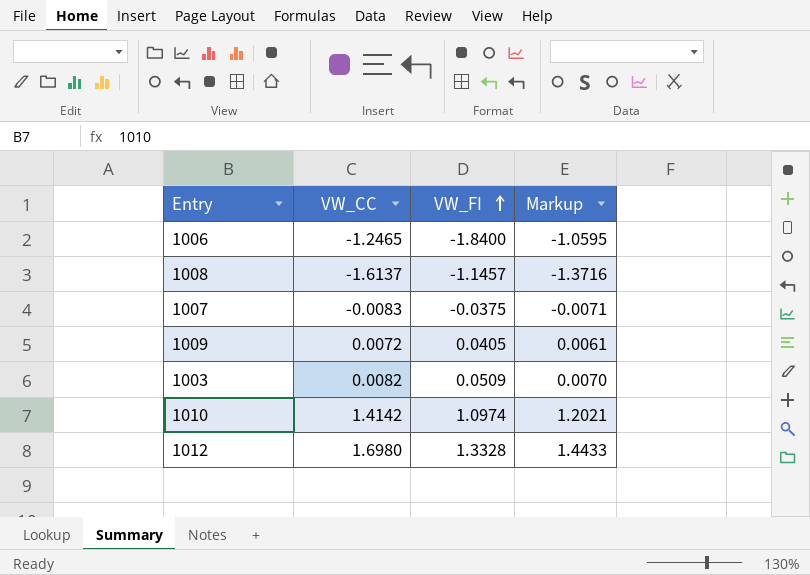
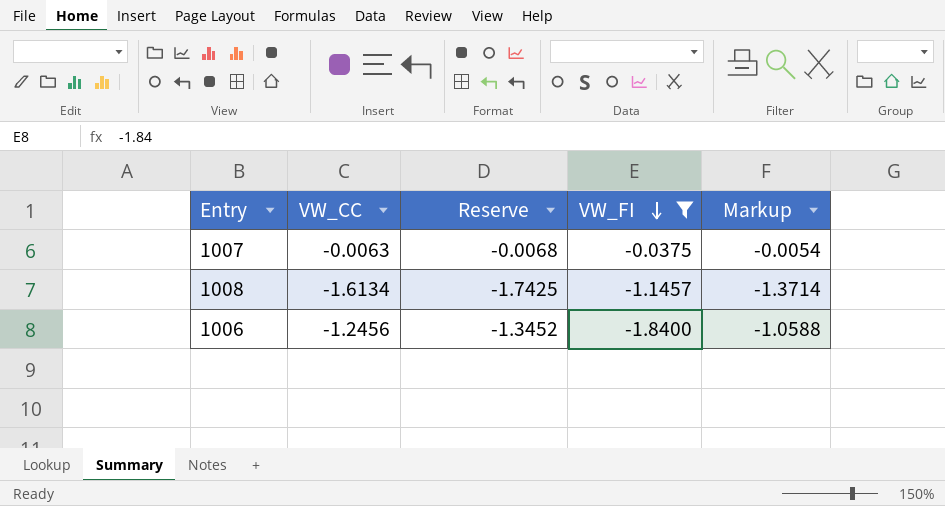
filter: none -> VW_FI <= -0.0375
row order: VW_FI ascending -> VW_FI descending
column Reserve | formula: none -> [VW_CC] * 1.08
1007 | VW_CC: -0.0083 -> -0.0063
1007 | Markup: -0.0071 -> -0.0054
1008 | VW_CC: -1.6137 -> -1.6134
1008 | Markup: -1.3716 -> -1.3714
1006 | VW_CC: -1.2465 -> -1.2456
1006 | Markup: -1.0595 -> -1.0588

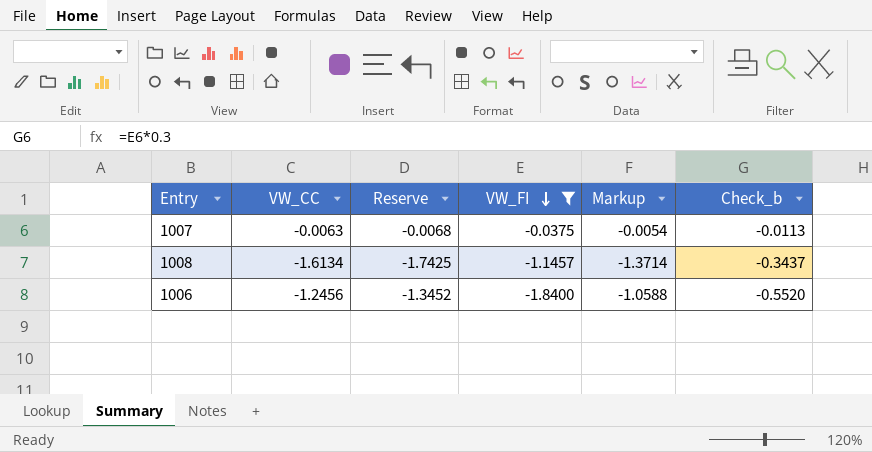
column Check_b | formula: none -> [VW_FI] * 0.3

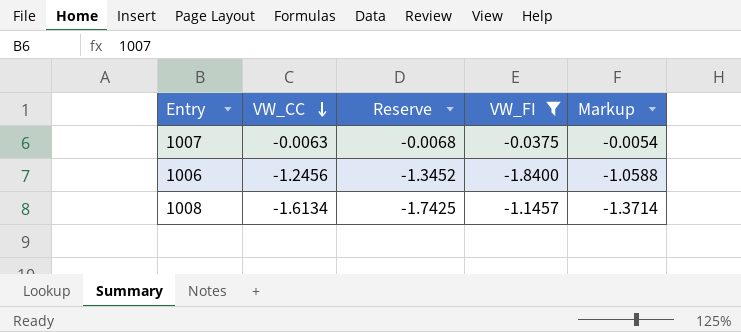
row order: VW_FI descending -> VW_CC descending
column Check_b | formula: [VW_FI] * 0.3 -> none

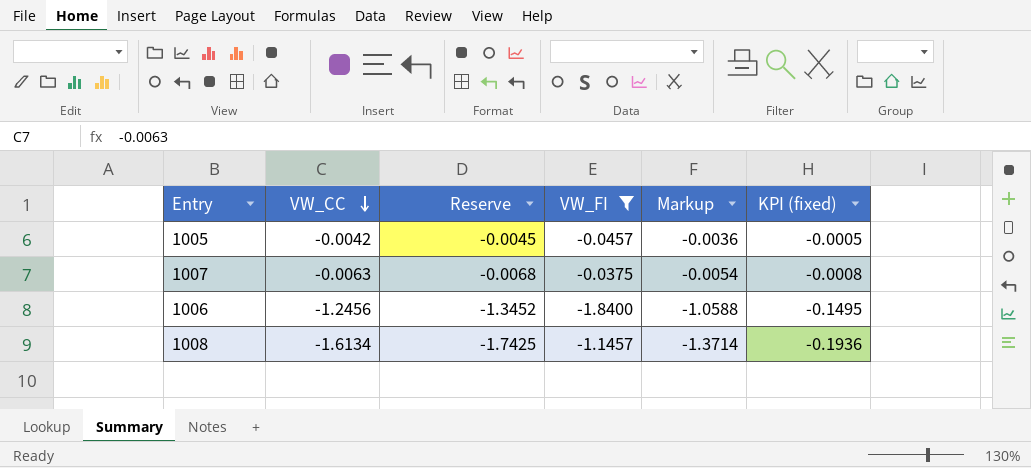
column KPI (fixed) | formula: none -> [VW_CC] * 0.12
row 1005: none -> -0.0042 | -0.0045 | -0.0457 | -0.0036 | -0.0005

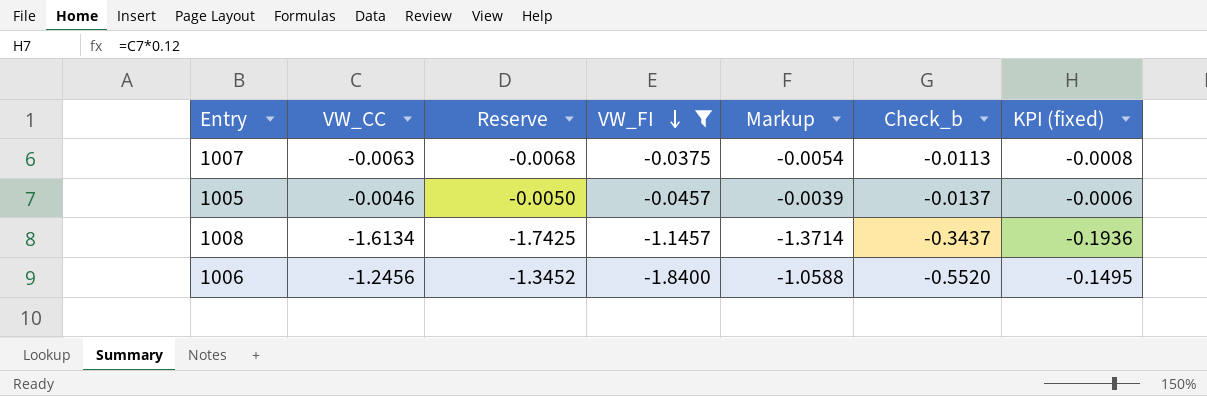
row order: VW_CC descending -> VW_FI descending
column Check_b | formula: none -> [VW_FI] * 0.3
1005 | VW_CC: -0.0042 -> -0.0046
1005 | Reserve: -0.0045 -> -0.0050
1005 | Markup: -0.0036 -> -0.0039
1005 | KPI (fixed): -0.0005 -> -0.0006

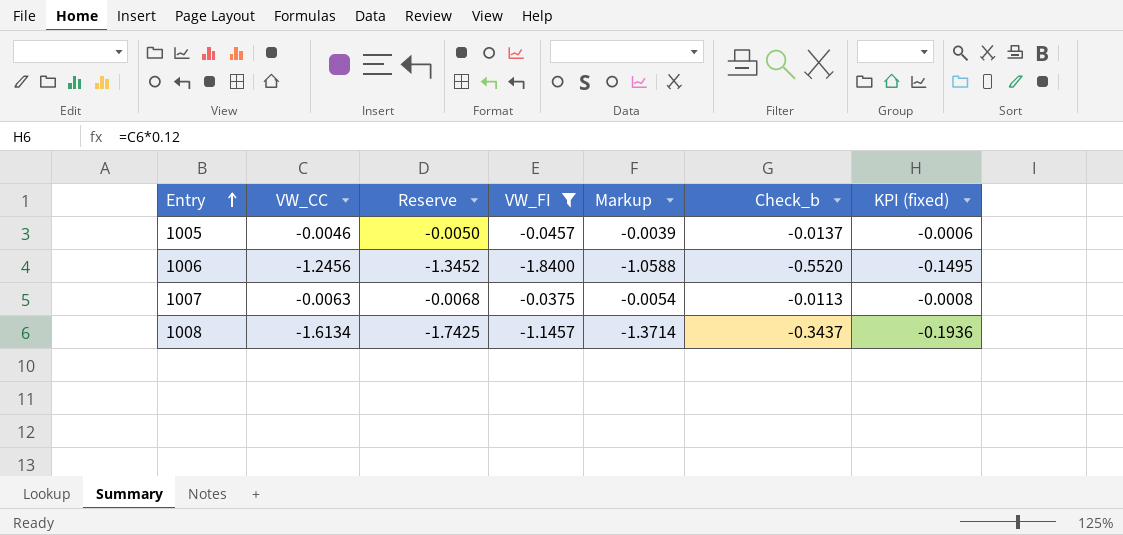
row order: VW_FI descending -> Entry ascending

